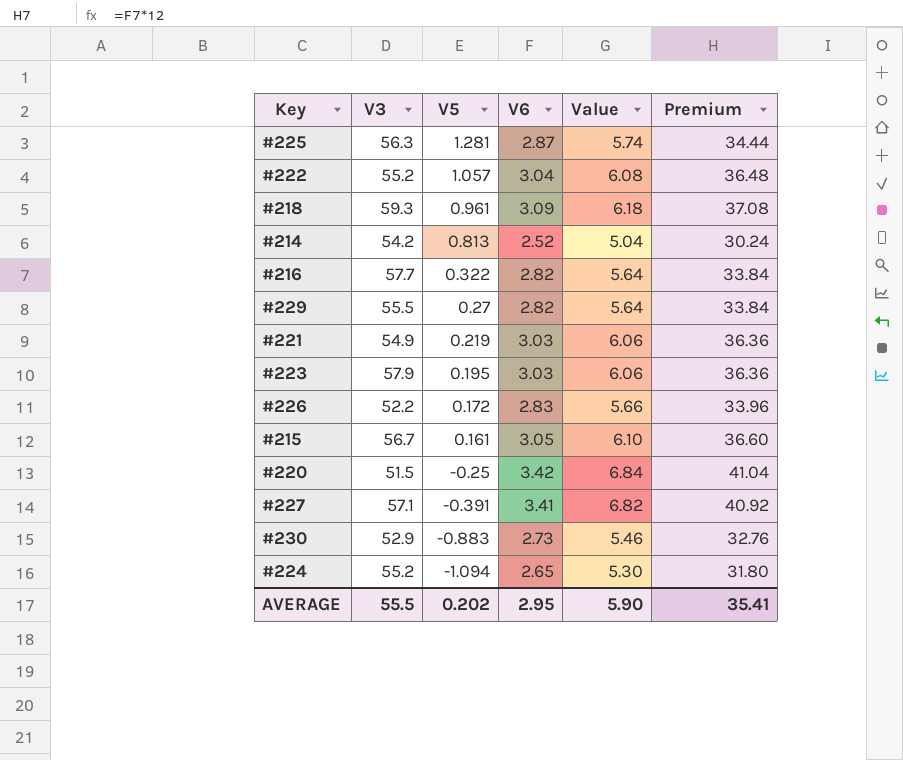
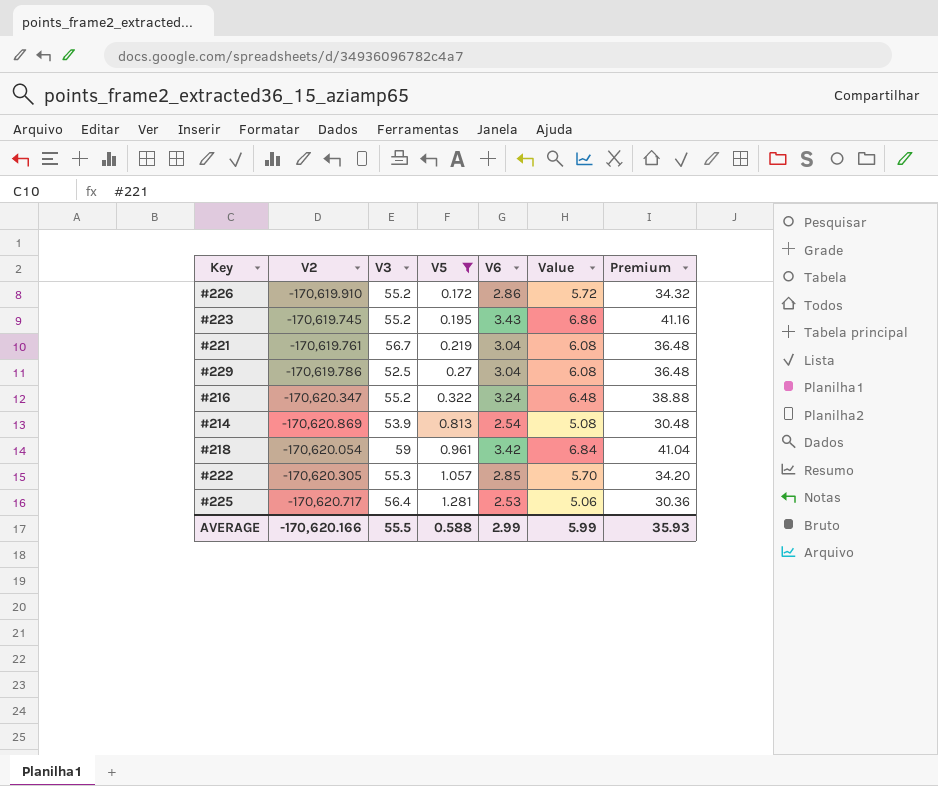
filter: none -> V5 >= 0.172
row order: V5 descending -> V5 ascending
column V2 | position: none -> 2
#226 | V3: 52.2 -> 55.2
#226 | V6: 2.83 -> 2.86
#226 | Value: 5.66 -> 5.72
#226 | Premium: 33.96 -> 34.32
#223 | V3: 57.9 -> 55.2
#223 | V6: 3.03 -> 3.43
#223 | Value: 6.06 -> 6.86
#223 | Premium: 36.36 -> 41.16
#221 | V3: 54.9 -> 56.7
#221 | V6: 3.03 -> 3.04
#221 | Value: 6.06 -> 6.08
#221 | Premium: 36.36 -> 36.48
#229 | V3: 55.5 -> 52.5
#229 | V6: 2.82 -> 3.04
#229 | Value: 5.64 -> 6.08
#229 | Premium: 33.84 -> 36.48
#216 | V3: 57.7 -> 55.2
#216 | V6: 2.82 -> 3.24
#216 | Value: 5.64 -> 6.48
#216 | Premium: 33.84 -> 38.88
#214 | V3: 54.2 -> 53.9
#214 | V6: 2.52 -> 2.54
#214 | Value: 5.04 -> 5.08
#214 | Premium: 30.24 -> 30.48
#218 | V3: 59.3 -> 59
#218 | V6: 3.09 -> 3.42
#218 | Value: 6.18 -> 6.84
#218 | Premium: 37.08 -> 41.04
#222 | V3: 55.2 -> 55.3
#222 | V6: 3.04 -> 2.85
#222 | Value: 6.08 -> 5.70
#222 | Premium: 36.48 -> 34.20
#225 | V3: 56.3 -> 56.4
#225 | V6: 2.87 -> 2.53
#225 | Value: 5.74 -> 5.06
#225 | Premium: 34.44 -> 30.36
AVERAGE | V5: 0.202 -> 0.588
AVERAGE | V6: 2.95 -> 2.99
AVERAGE | Value: 5.90 -> 5.99
AVERAGE | Premium: 35.41 -> 35.93

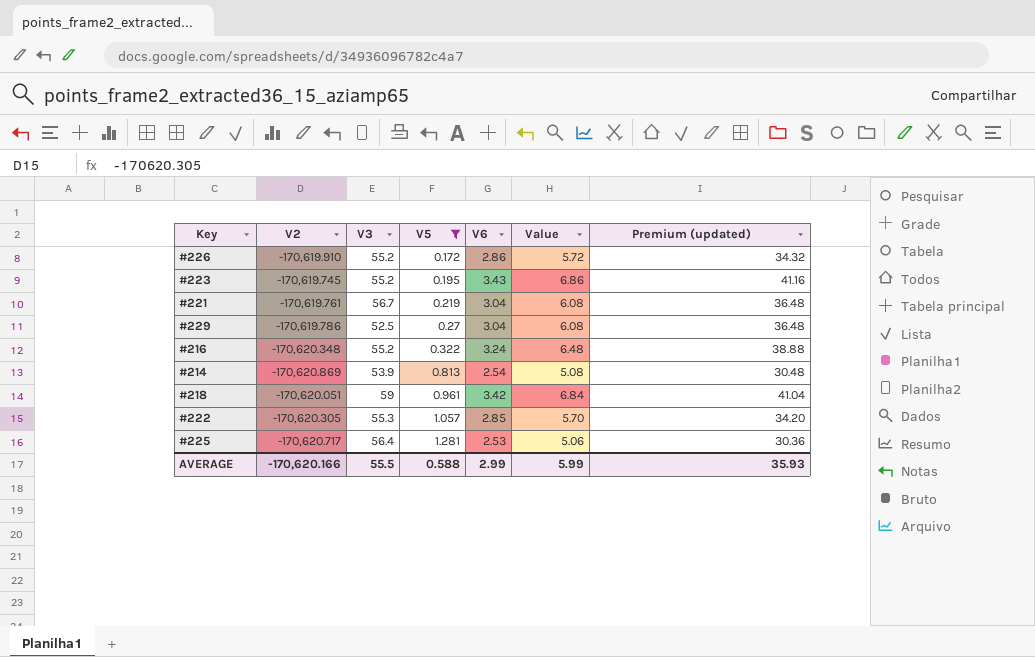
column name: Premium -> Premium (updated)
#216 | V2: -170,620.347 -> -170,620.348
#218 | V2: -170,620.054 -> -170,620.051

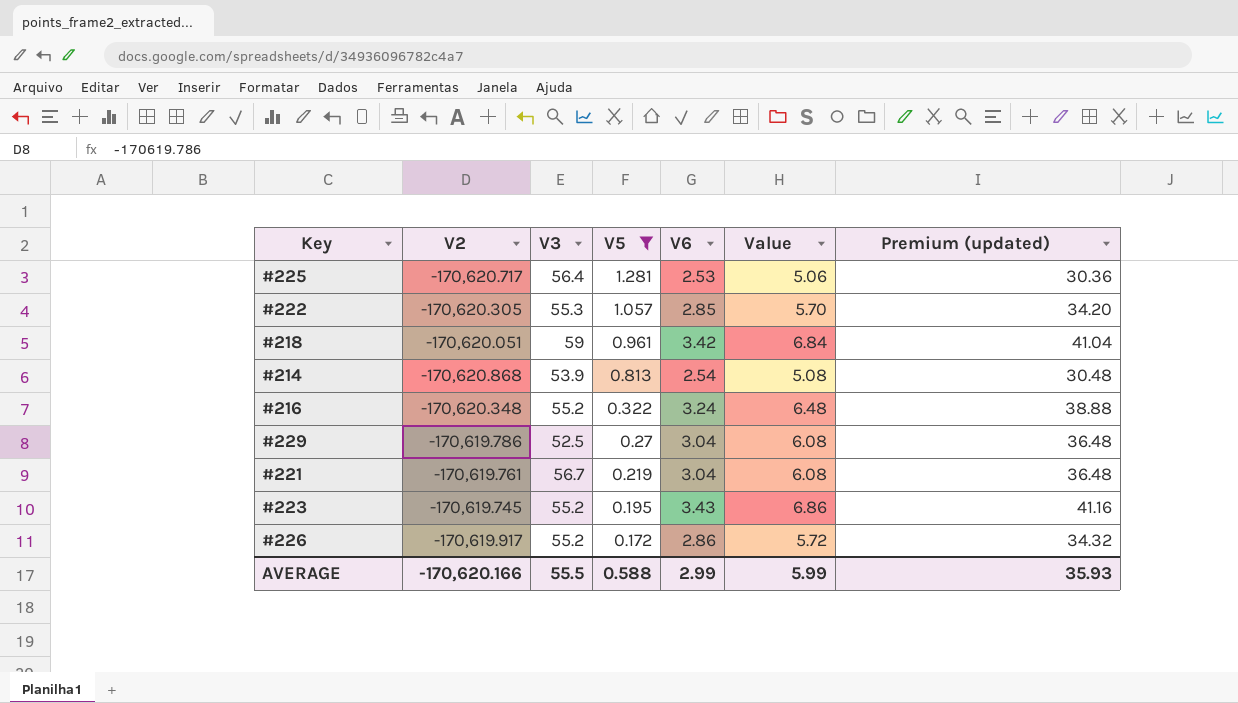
row order: V5 ascending -> V5 descending
#214 | V2: -170,620.869 -> -170,620.868
#226 | V2: -170,619.910 -> -170,619.917

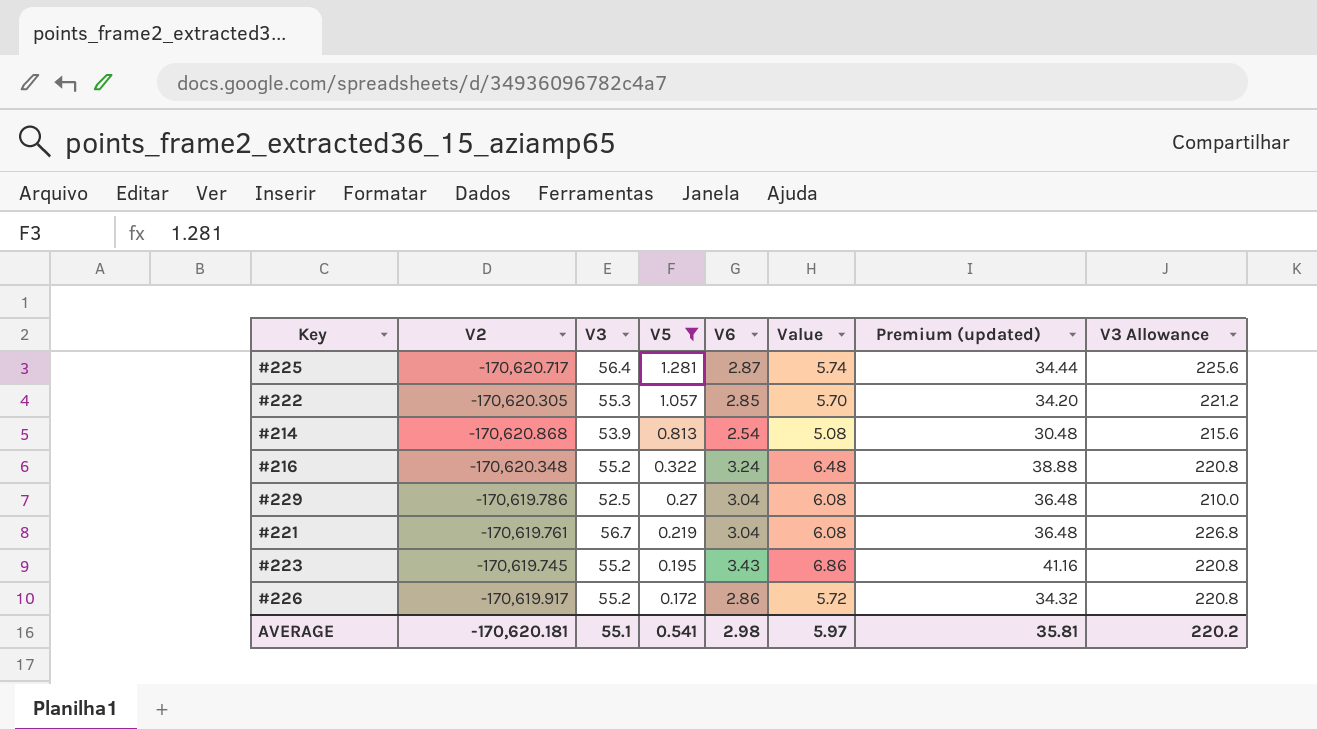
column V3 Allowance | formula: none -> [V3] * 4
row #218: -170,620.051 | 59 | 0.961 | 3.42 | 6.84 | 41.04 -> none
#225 | V6: 2.53 -> 2.87
#225 | Value: 5.06 -> 5.74
#225 | Premium (updated): 30.36 -> 34.44
AVERAGE | V2: -170,620.166 -> -170,620.181
AVERAGE | V3: 55.5 -> 55.1
AVERAGE | V5: 0.588 -> 0.541
AVERAGE | V6: 2.99 -> 2.98
AVERAGE | Value: 5.99 -> 5.97
AVERAGE | Premium (updated): 35.93 -> 35.81

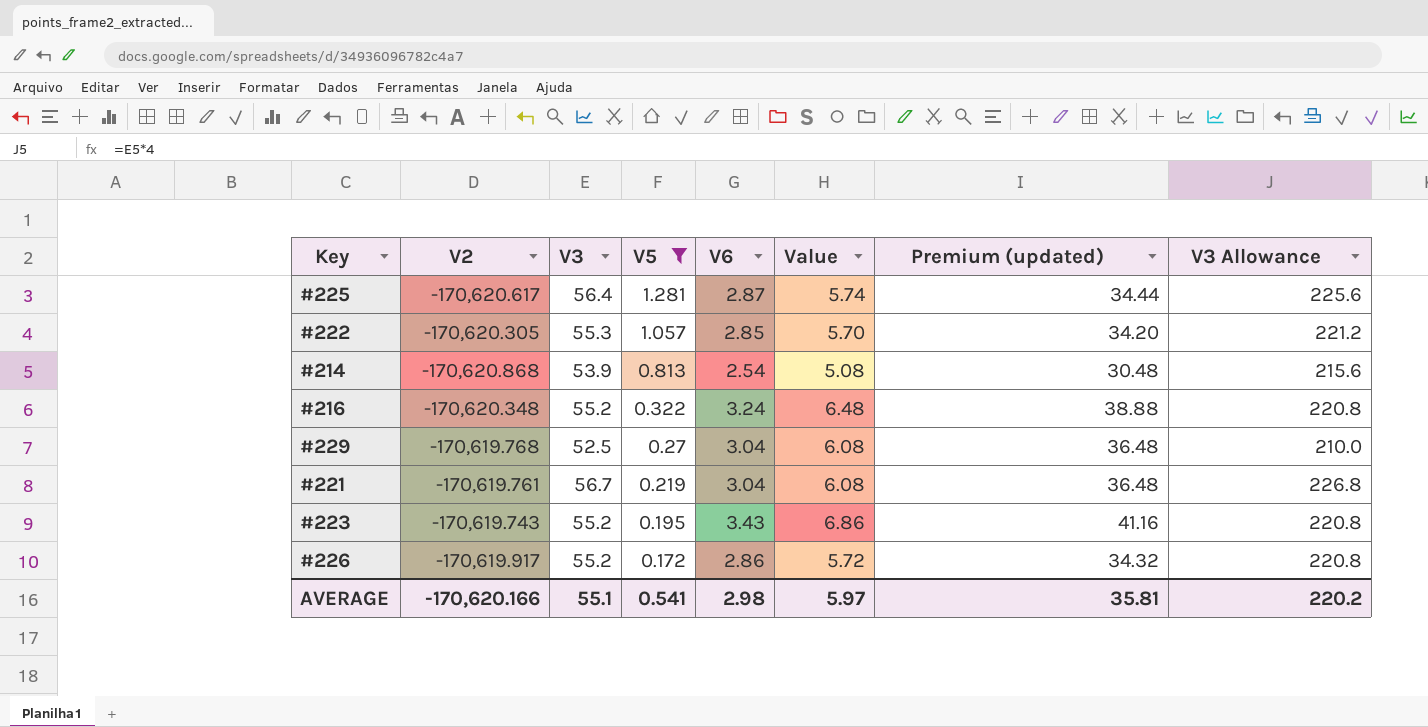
#225 | V2: -170,620.717 -> -170,620.617
#229 | V2: -170,619.786 -> -170,619.768
#223 | V2: -170,619.745 -> -170,619.743
AVERAGE | V2: -170,620.181 -> -170,620.166

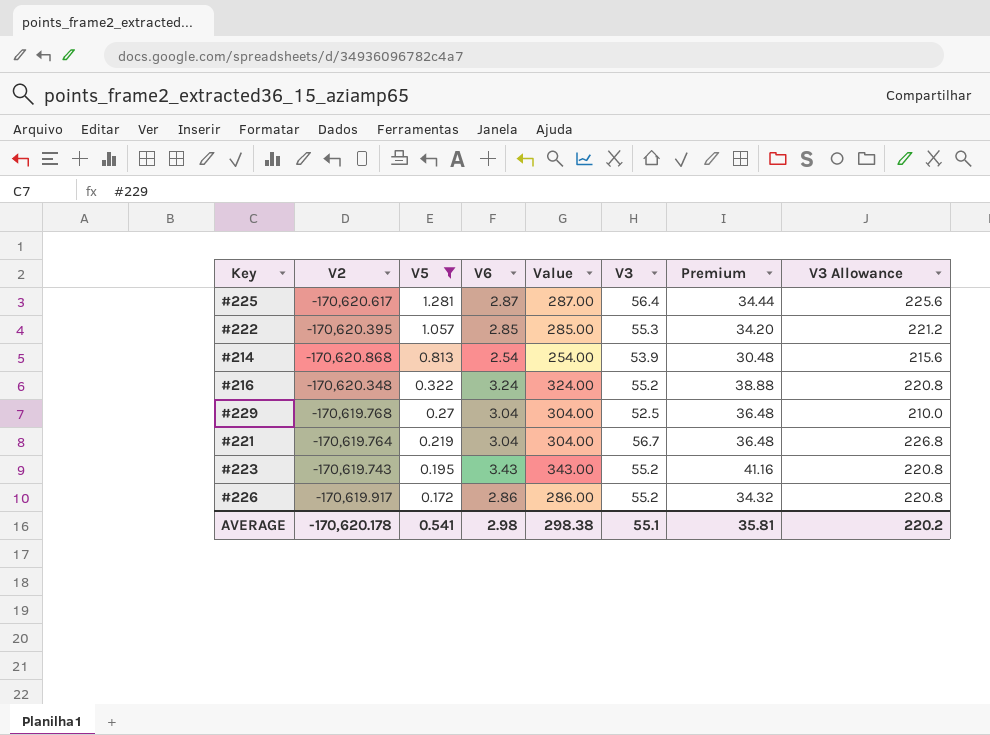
column Value | formula: [V6] * 2 -> [V6] * 100
column V3 | position: 3 -> 6
column name: Premium (updated) -> Premium
#222 | V2: -170,620.305 -> -170,620.395
#221 | V2: -170,619.761 -> -170,619.764
AVERAGE | V2: -170,620.166 -> -170,620.178
AVERAGE | Value: 5.97 -> 298.38

